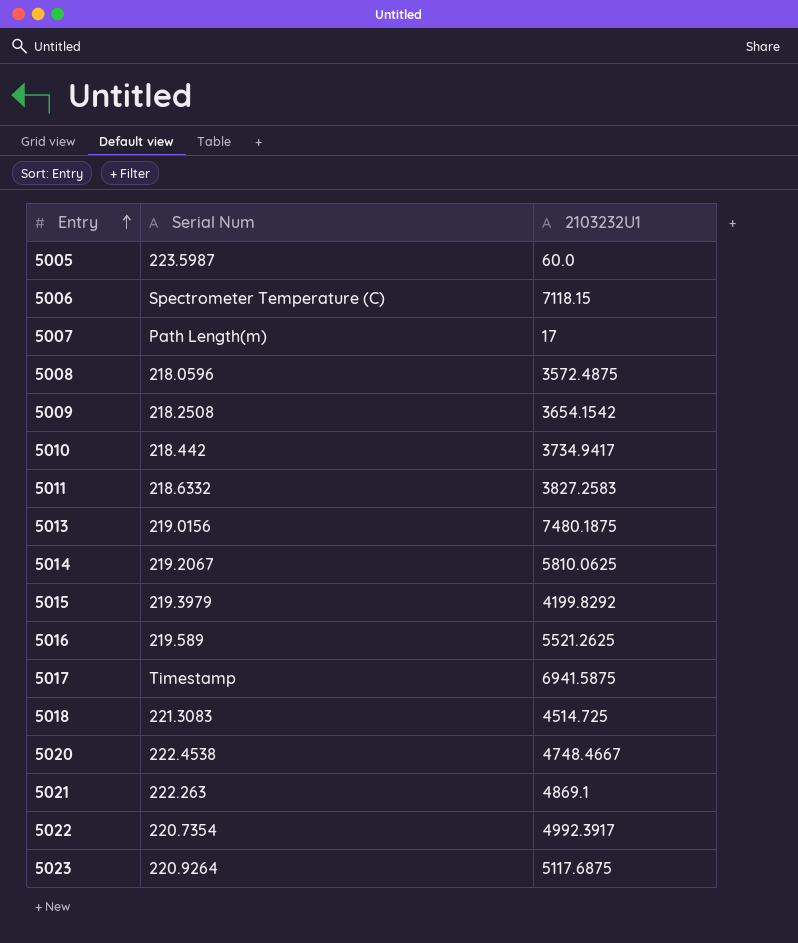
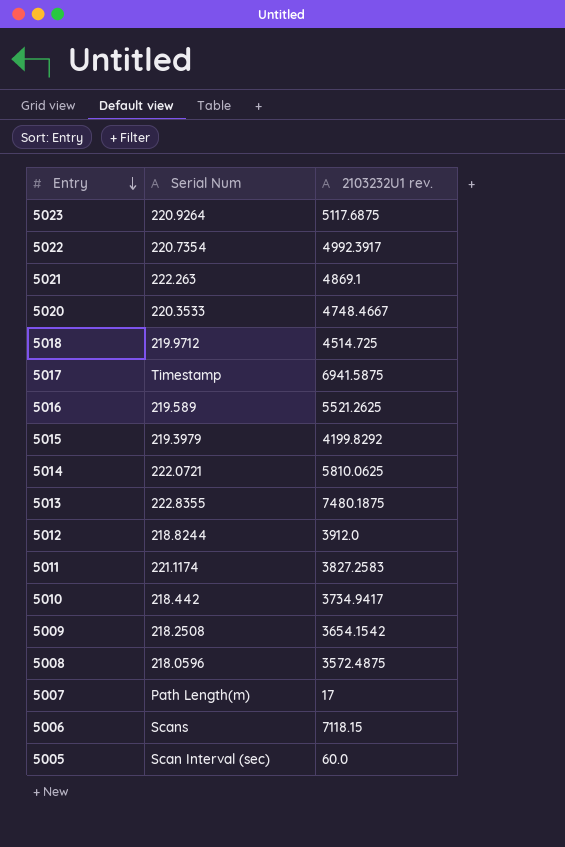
row order: Entry ascending -> Entry descending
column name: 2103232U1 -> 2103232U1 rev.
5020 | Serial Num: 222.4538 -> 220.3533
5018 | Serial Num: 221.3083 -> 219.9712
5014 | Serial Num: 219.2067 -> 222.0721
5013 | Serial Num: 219.0156 -> 222.8355
row 5012: none -> 218.8244 | 3912.0
5011 | Serial Num: 218.6332 -> 221.1174
5006 | Serial Num: Spectrometer Temperature (C) -> Scans
5005 | Serial Num: 223.5987 -> Scan Interval (sec)

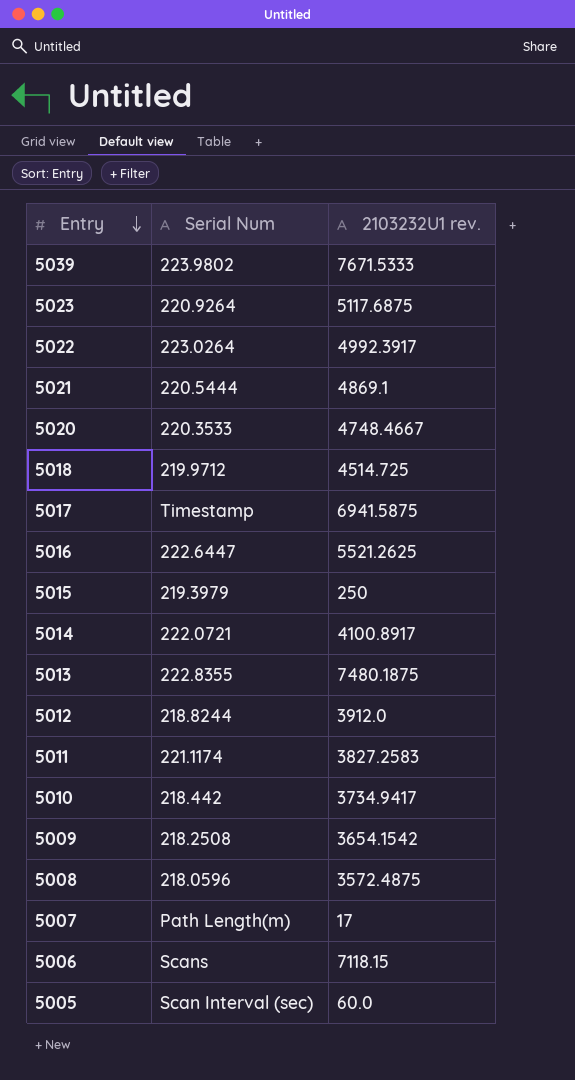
row 5039: none -> 223.9802 | 7671.5333
5022 | Serial Num: 220.7354 -> 223.0264
5021 | Serial Num: 222.263 -> 220.5444
5016 | Serial Num: 219.589 -> 222.6447
5015 | 2103232U1 rev.: 4199.8292 -> 250
5014 | 2103232U1 rev.: 5810.0625 -> 4100.8917

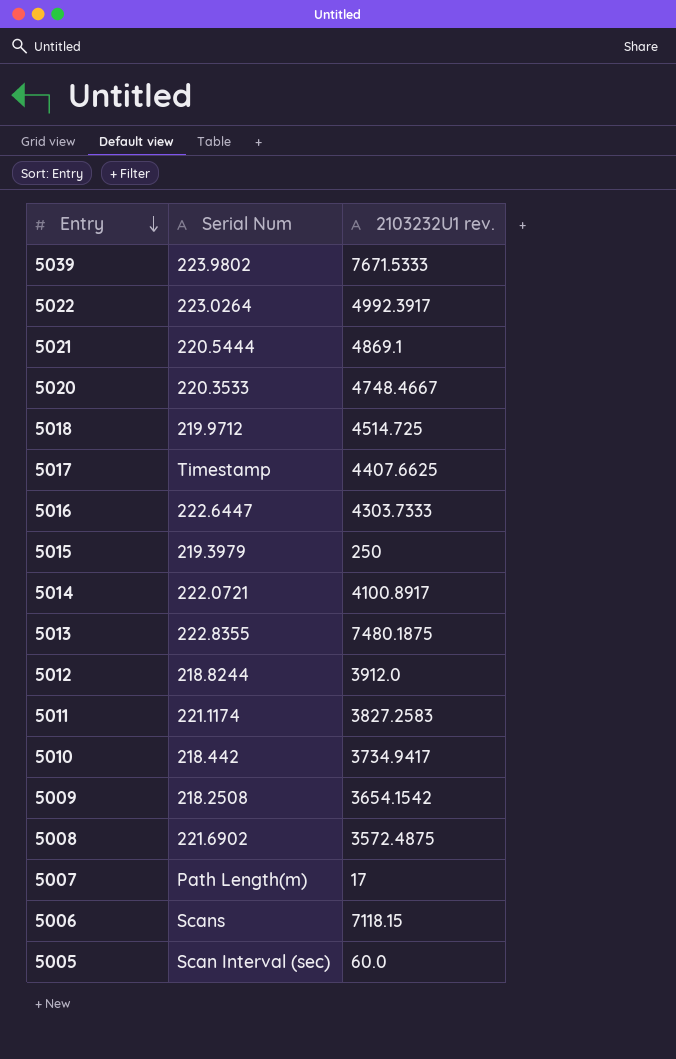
row 5023: 220.9264 | 5117.6875 -> none
5017 | 2103232U1 rev.: 6941.5875 -> 4407.6625
5016 | 2103232U1 rev.: 5521.2625 -> 4303.7333
5008 | Serial Num: 218.0596 -> 221.6902

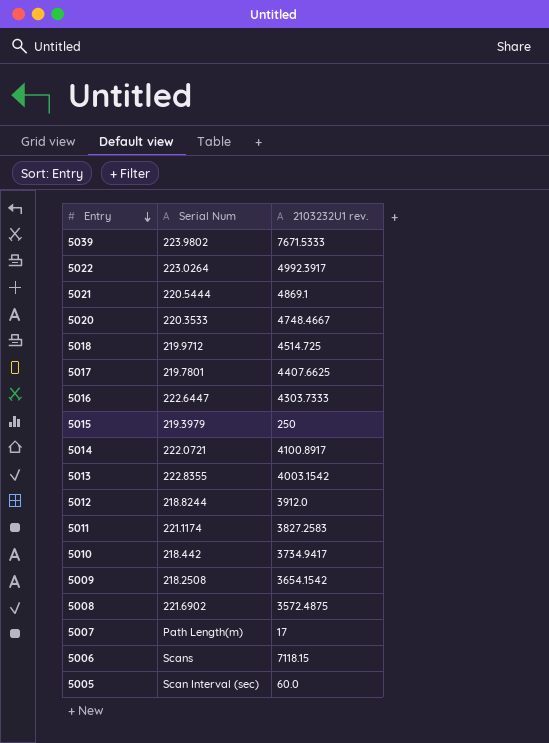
5017 | Serial Num: Timestamp -> 219.7801
5013 | 2103232U1 rev.: 7480.1875 -> 4003.1542

